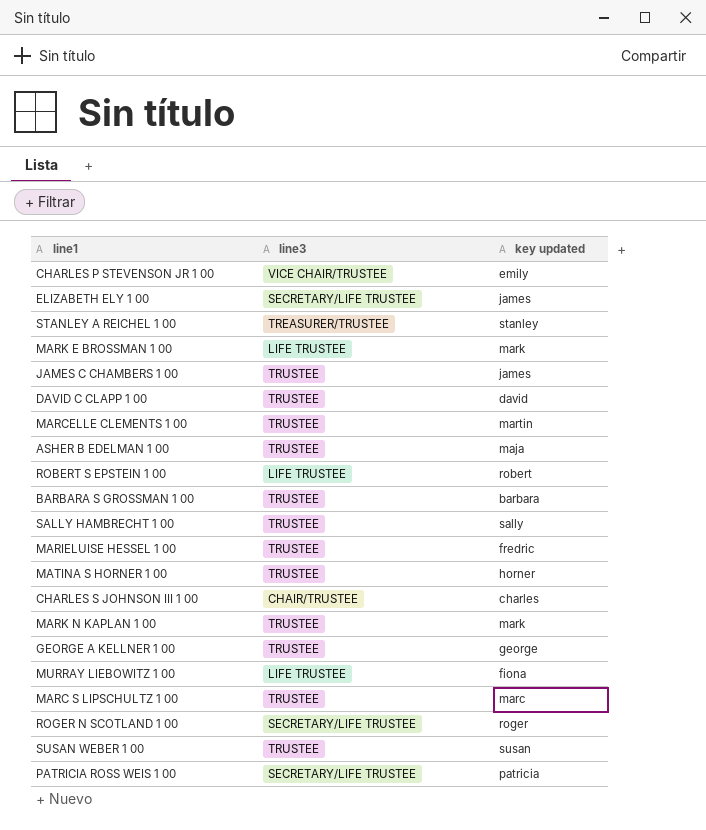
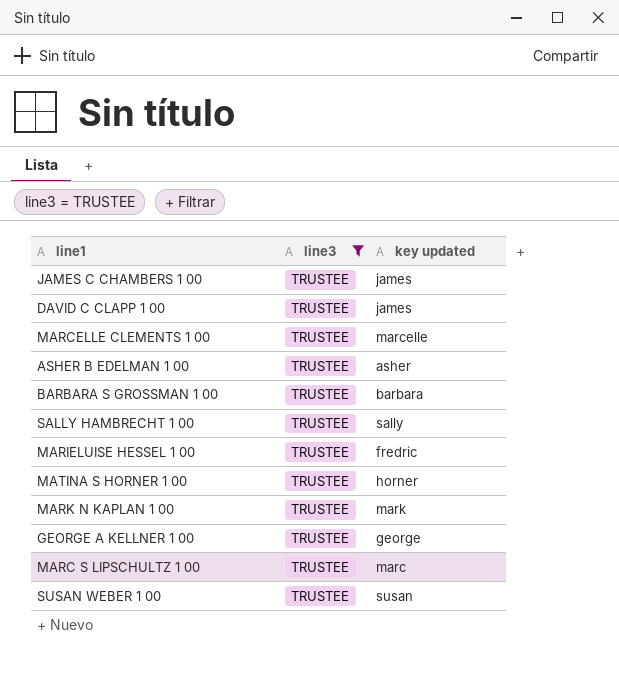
filter: none -> line3 = TRUSTEE
DAVID C CLAPP 1 00 | key updated: david -> james
MARCELLE CLEMENTS 1 00 | key updated: martin -> marcelle
ASHER B EDELMAN 1 00 | key updated: maja -> asher

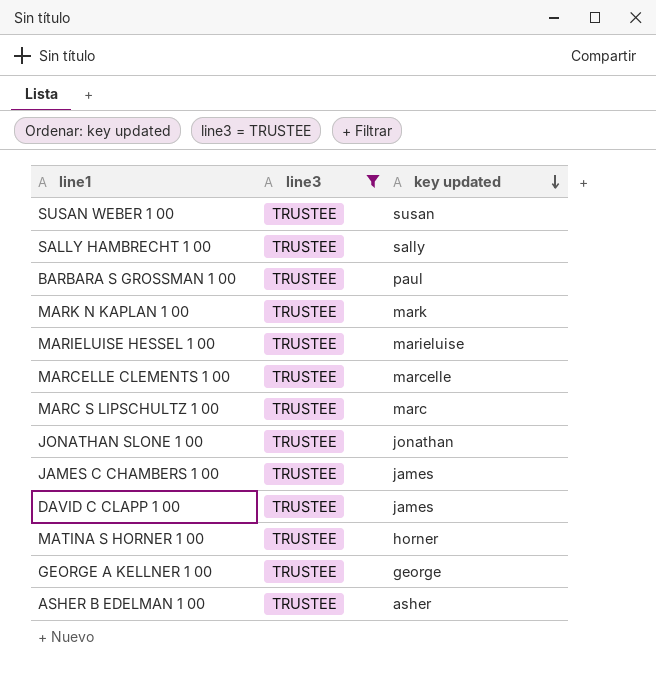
row order: none -> key updated descending
BARBARA S GROSSMAN 1 00 | key updated: barbara -> paul
MARIELUISE HESSEL 1 00 | key updated: fredric -> marieluise
row JONATHAN SLONE 1 00: none -> TRUSTEE | jonathan

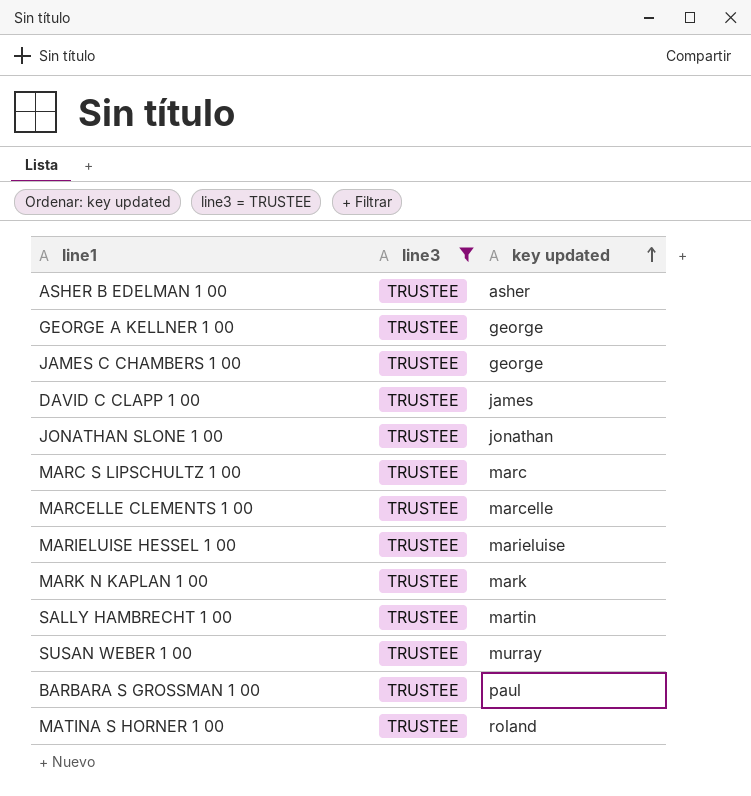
row order: key updated descending -> key updated ascending
JAMES C CHAMBERS 1 00 | key updated: james -> george
SALLY HAMBRECHT 1 00 | key updated: sally -> martin
SUSAN WEBER 1 00 | key updated: susan -> murray
MATINA S HORNER 1 00 | key updated: horner -> roland

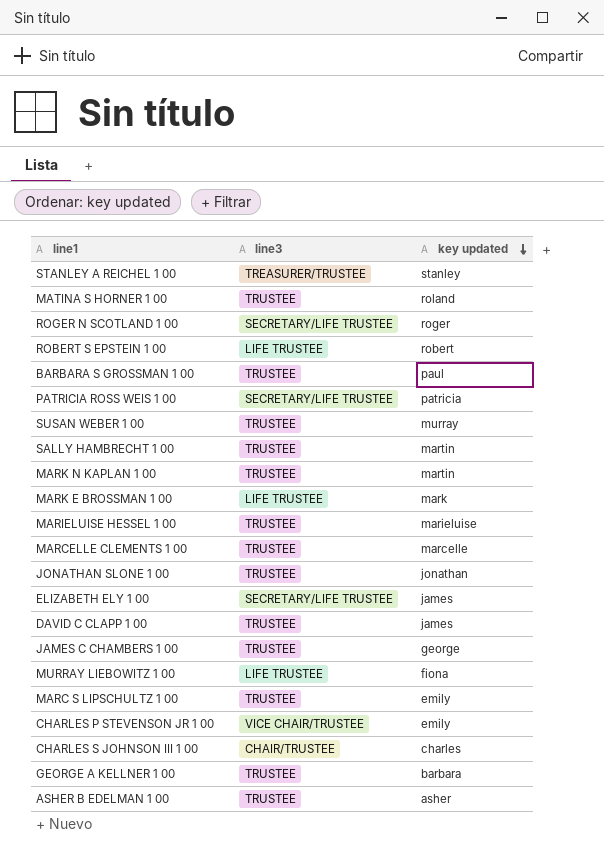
filter: line3 = TRUSTEE -> none
row order: key updated ascending -> key updated descending
MARK N KAPLAN 1 00 | key updated: mark -> martin
MARC S LIPSCHULTZ 1 00 | key updated: marc -> emily
GEORGE A KELLNER 1 00 | key updated: george -> barbara

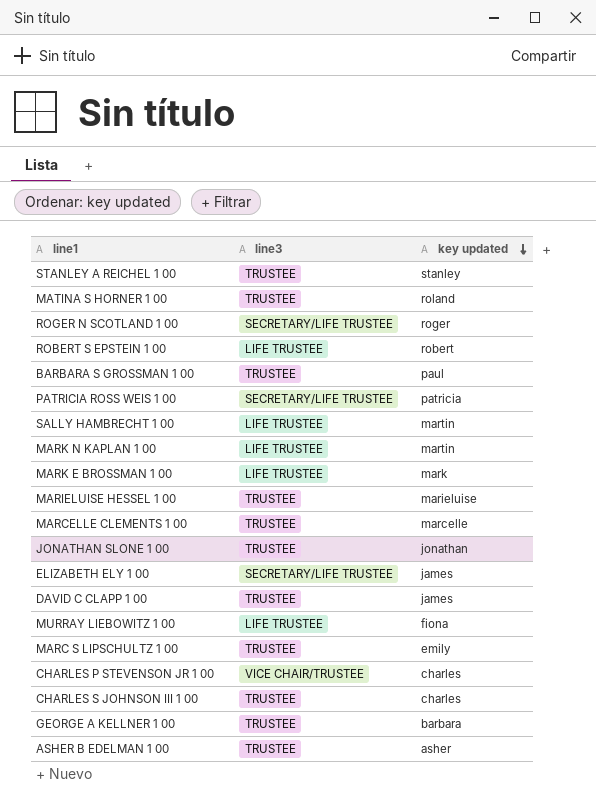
row SUSAN WEBER 1 00: TRUSTEE | murray -> none
row JAMES C CHAMBERS 1 00: TRUSTEE | george -> none
STANLEY A REICHEL 1 00 | line3: TREASURER/TRUSTEE -> TRUSTEE
SALLY HAMBRECHT 1 00 | line3: TRUSTEE -> LIFE TRUSTEE
MARK N KAPLAN 1 00 | line3: TRUSTEE -> LIFE TRUSTEE
CHARLES P STEVENSON JR 1 00 | key updated: emily -> charles
CHARLES S JOHNSON III 1 00 | line3: CHAIR/TRUSTEE -> TRUSTEE

